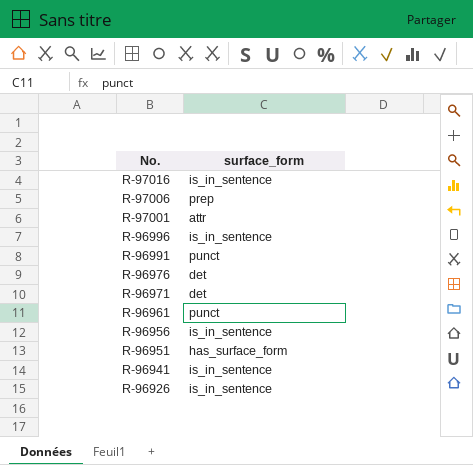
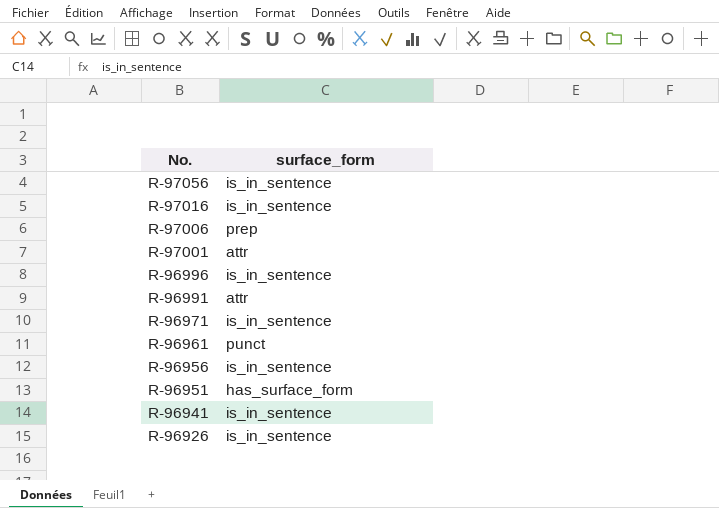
row R-96976: det -> none
row R-97056: none -> is_in_sentence
R-96991 | surface_form: punct -> attr
R-96971 | surface_form: det -> is_in_sentence

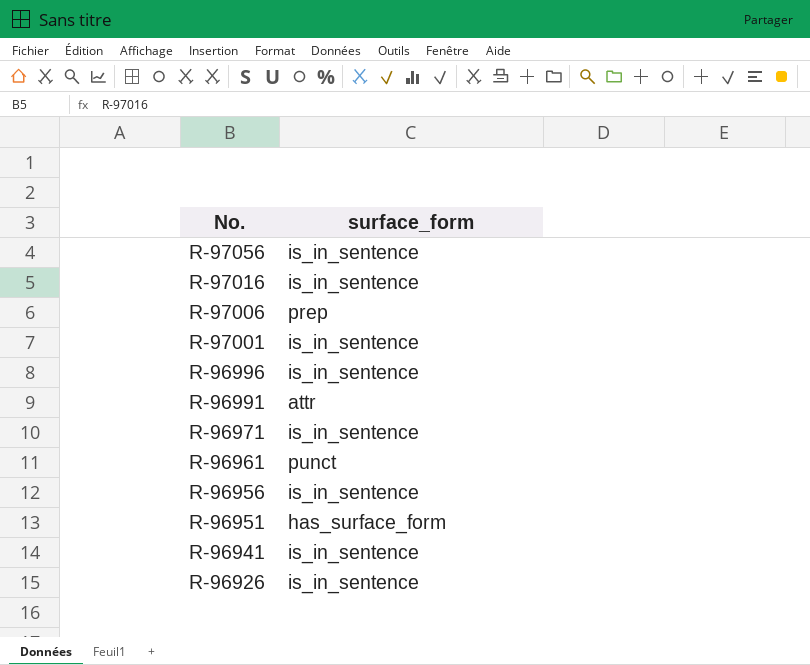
R-97001 | surface_form: attr -> is_in_sentence

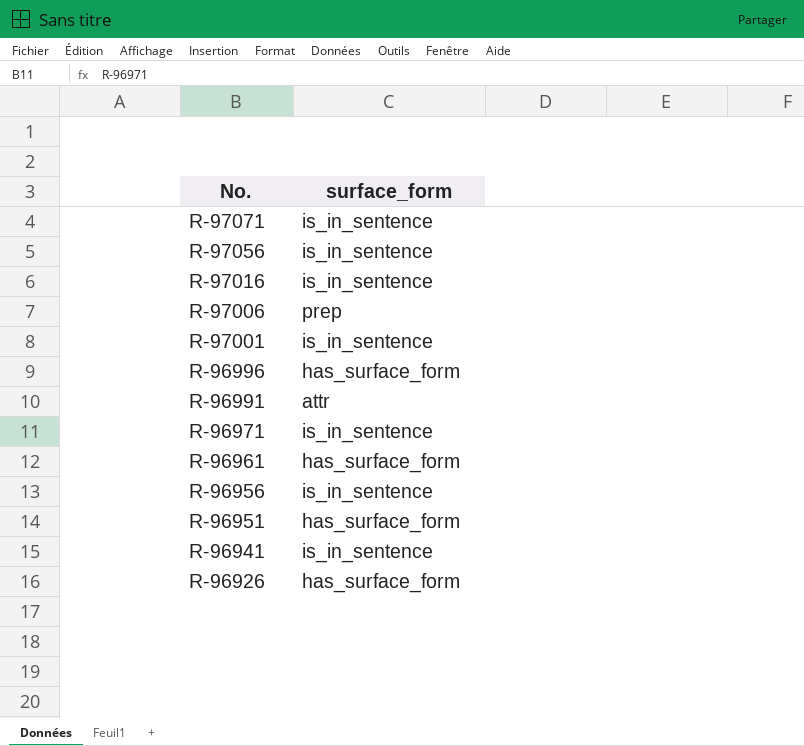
row R-97071: none -> is_in_sentence
R-96996 | surface_form: is_in_sentence -> has_surface_form
R-96961 | surface_form: punct -> has_surface_form
R-96926 | surface_form: is_in_sentence -> has_surface_form

